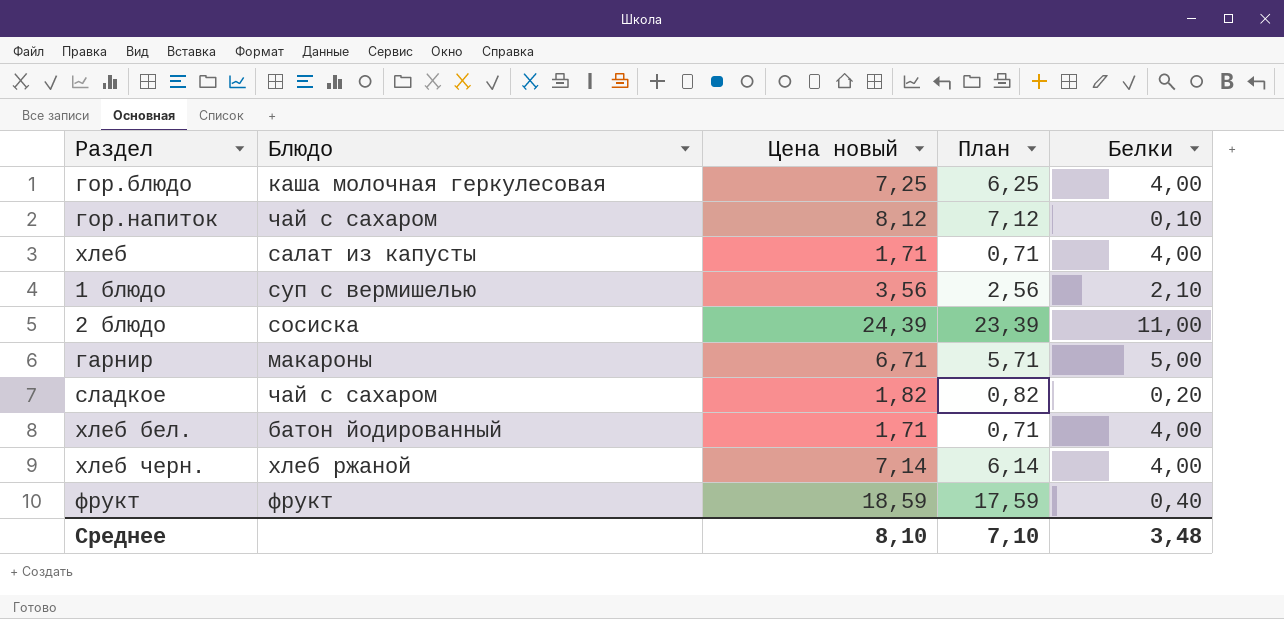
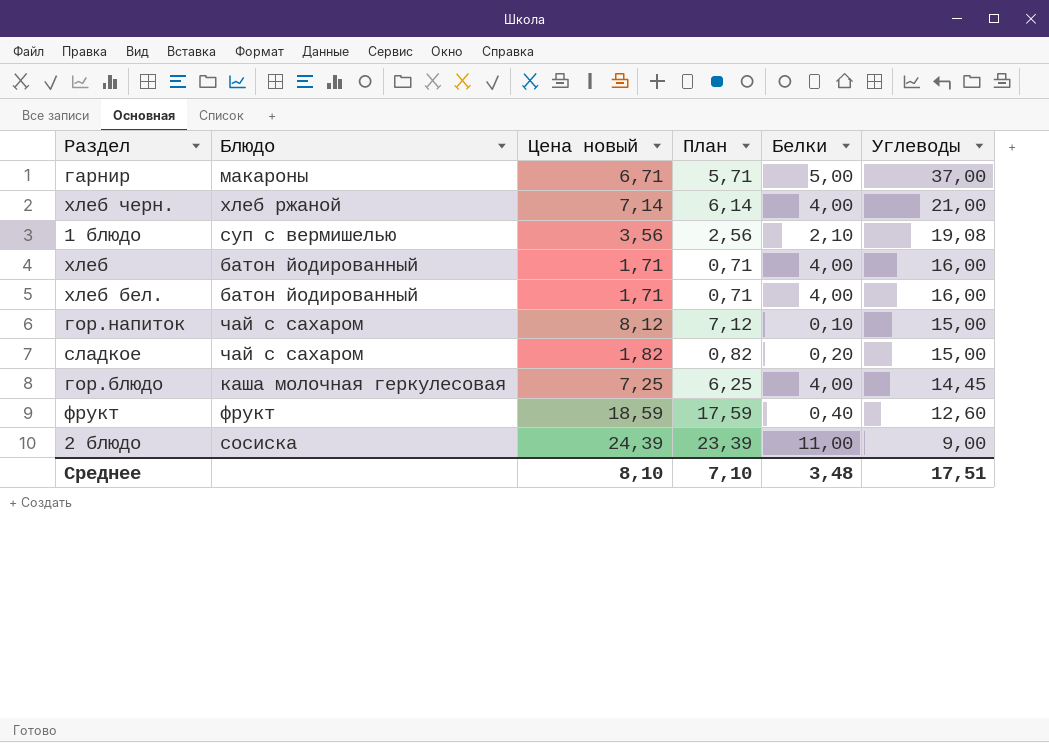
row order: none -> Углеводы descending
column Углеводы | position: none -> 6
хлеб | Блюдо: салат из капусты -> батон йодированный

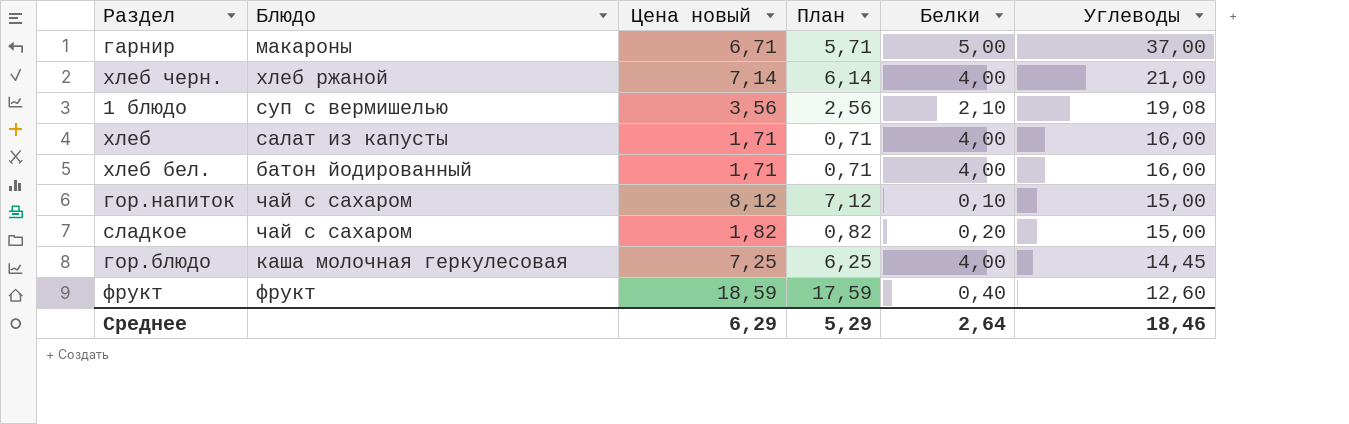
row 2 блюдо: сосиска | 24,39 | 23,39 | 11,00 | 9,00 -> none
хлеб | Блюдо: батон йодированный -> салат из капусты
Среднее | Цена новый: 8,10 -> 6,29
Среднее | План: 7,10 -> 5,29
Среднее | Белки: 3,48 -> 2,64
Среднее | Углеводы: 17,51 -> 18,46

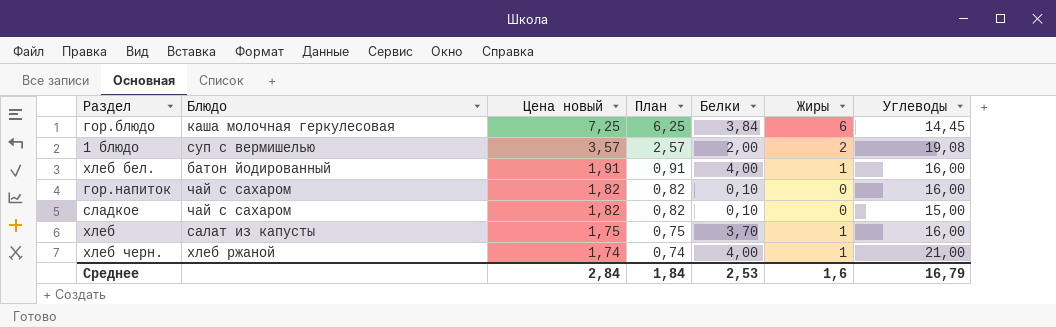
row order: Углеводы descending -> Цена новый descending
column Жиры | position: none -> 6
row гарнир: макароны | 6,71 | 5,71 | 5,00 | 37,00 -> none
row фрукт: фрукт | 18,59 | 17,59 | 0,40 | 12,60 -> none
гор.блюдо | Белки: 4,00 -> 3,84
1 блюдо | Цена новый: 3,56 -> 3,57
1 блюдо | План: 2,56 -> 2,57
1 блюдо | Белки: 2,10 -> 2,00
хлеб бел. | Цена новый: 1,71 -> 1,91
хлеб бел. | План: 0,71 -> 0,91
гор.напиток | Цена новый: 8,12 -> 1,82
гор.напиток | План: 7,12 -> 0,82
гор.напиток | Углеводы: 15,00 -> 16,00
сладкое | Белки: 0,20 -> 0,10
хлеб | Цена новый: 1,71 -> 1,75
хлеб | План: 0,71 -> 0,75
хлеб | Белки: 4,00 -> 3,70
хлеб черн. | Цена новый: 7,14 -> 1,74
хлеб черн. | План: 6,14 -> 0,74
Среднее | Цена новый: 6,29 -> 2,84
Среднее | План: 5,29 -> 1,84
Среднее | Белки: 2,64 -> 2,53
Среднее | Углеводы: 18,46 -> 16,79

